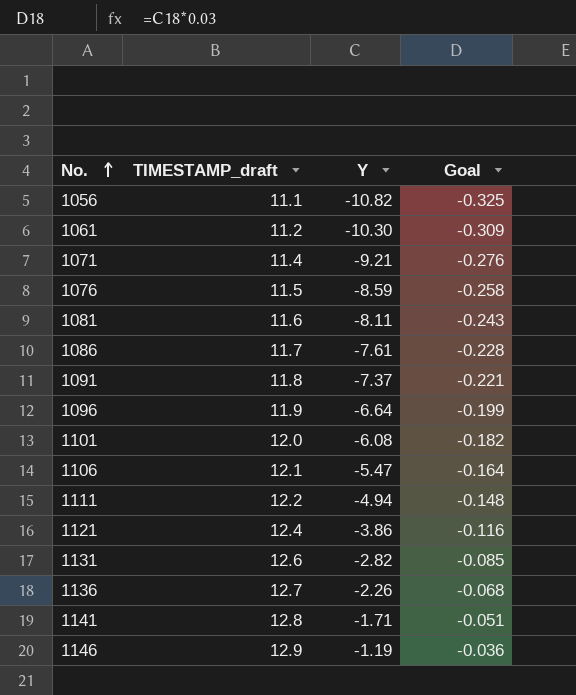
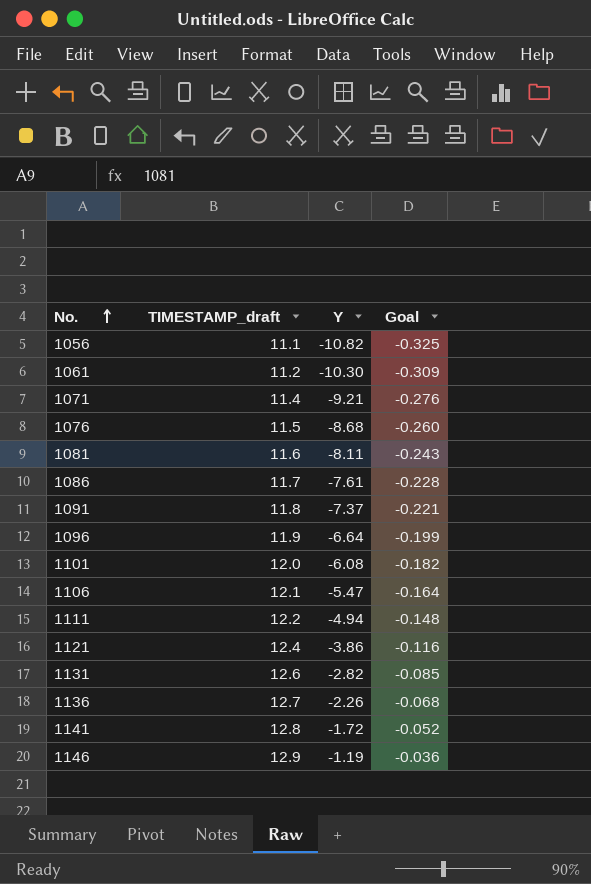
1076 | Y: -8.59 -> -8.68
1076 | Goal: -0.258 -> -0.260
1141 | Y: -1.71 -> -1.72
1141 | Goal: -0.051 -> -0.052

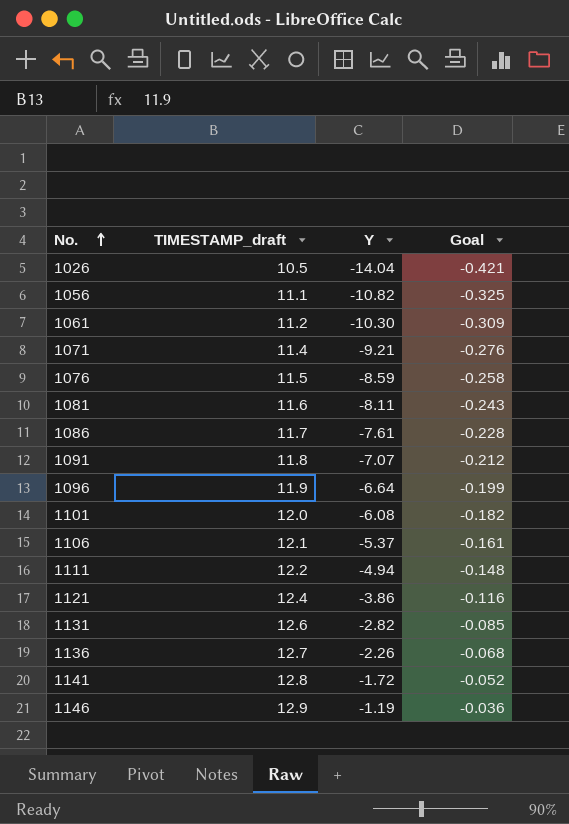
row 1026: none -> 10.5 | -14.04 | -0.421
1076 | Y: -8.68 -> -8.59
1076 | Goal: -0.260 -> -0.258
1091 | Y: -7.37 -> -7.07
1091 | Goal: -0.221 -> -0.212
1106 | Y: -5.47 -> -5.37
1106 | Goal: -0.164 -> -0.161

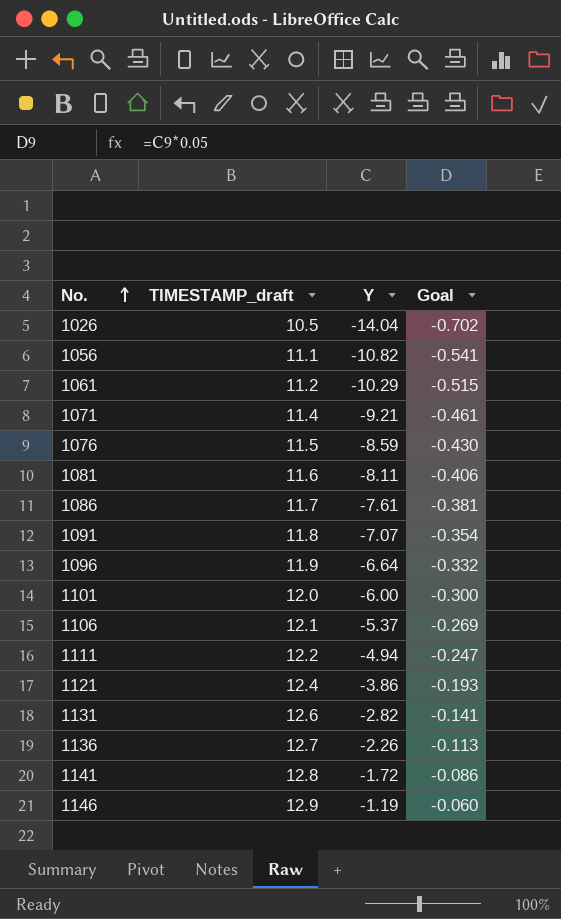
column Goal | formula: [Y] * 0.03 -> [Y] * 0.05
1061 | Y: -10.30 -> -10.29
1101 | Y: -6.08 -> -6.00

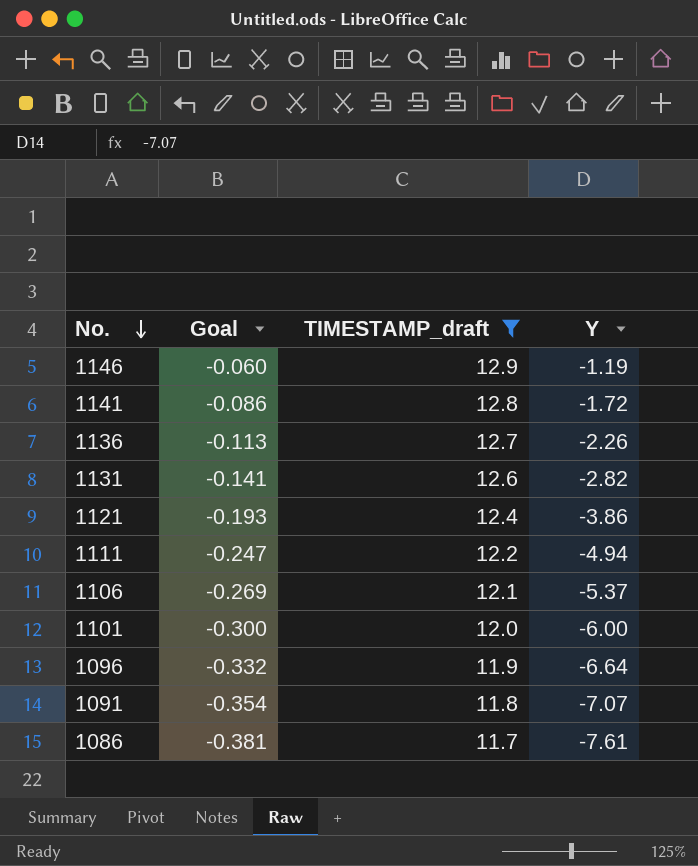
filter: none -> TIMESTAMP_draft >= 11.7
row order: No. ascending -> No. descending
column Goal | position: 4 -> 2

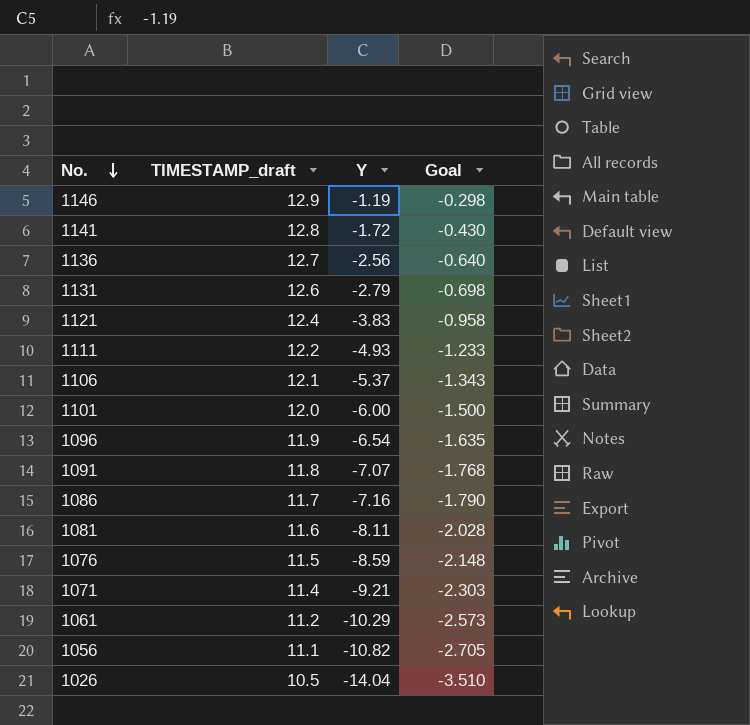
filter: TIMESTAMP_draft >= 11.7 -> none
column Goal | formula: [Y] * 0.05 -> [Y] * 0.25
column Goal | position: 2 -> 4
1136 | Y: -2.26 -> -2.56
1131 | Y: -2.82 -> -2.79
1121 | Y: -3.86 -> -3.83
1111 | Y: -4.94 -> -4.93
1096 | Y: -6.64 -> -6.54
1086 | Y: -7.61 -> -7.16

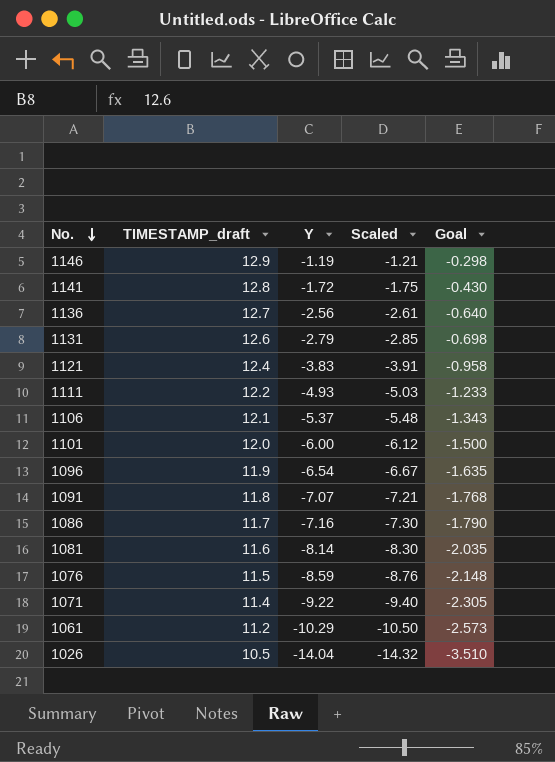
column Scaled | formula: none -> [Y] * 1.02
row 1056: 11.1 | -10.82 | -2.705 -> none
1081 | Y: -8.11 -> -8.14
1081 | Goal: -2.028 -> -2.035
1071 | Y: -9.21 -> -9.22
1071 | Goal: -2.303 -> -2.305

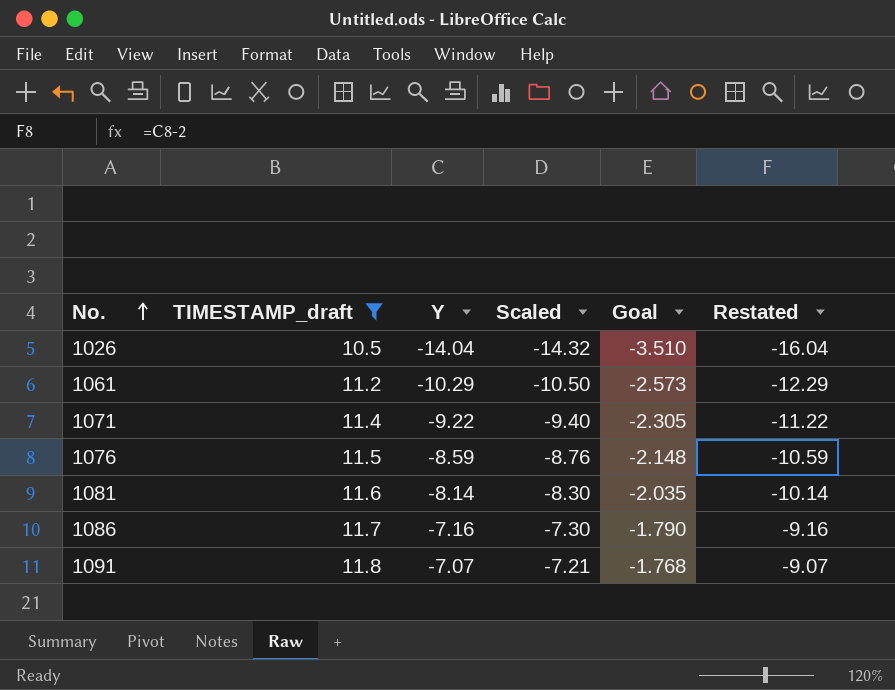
filter: none -> TIMESTAMP_draft <= 11.8
row order: No. descending -> No. ascending
column Restated | formula: none -> [Y] - 2

